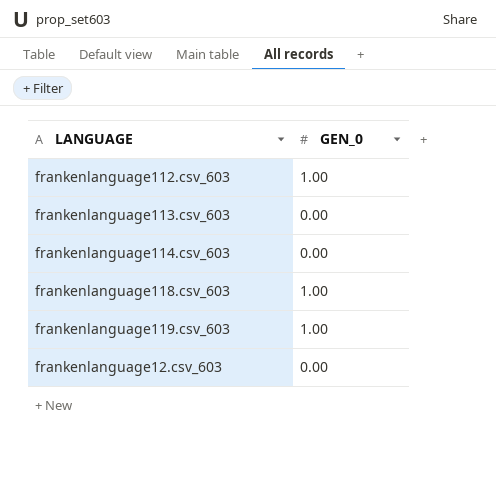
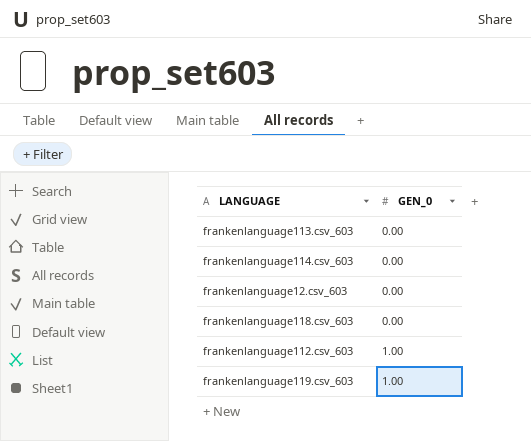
row order: none -> GEN_0 ascending
frankenlanguage118.csv_603 | GEN_0: 1.00 -> 0.00

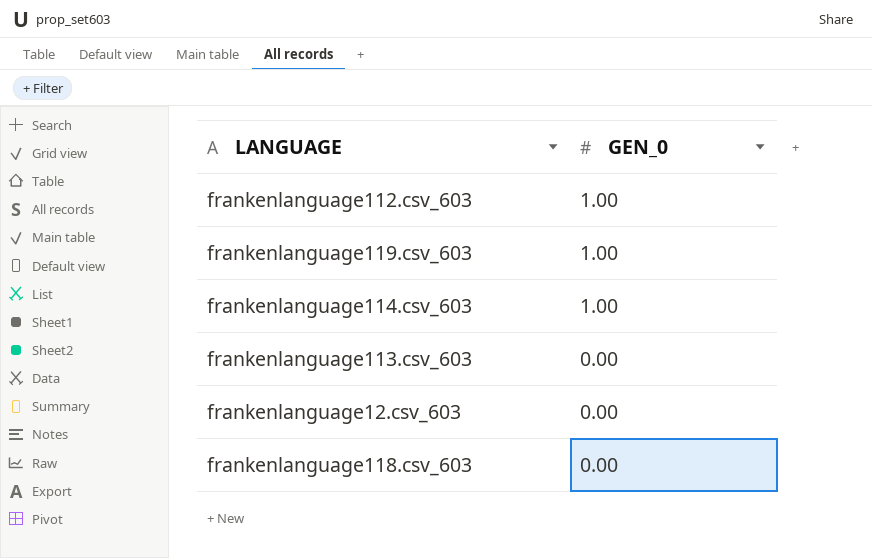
row order: GEN_0 ascending -> GEN_0 descending
frankenlanguage114.csv_603 | GEN_0: 0.00 -> 1.00

